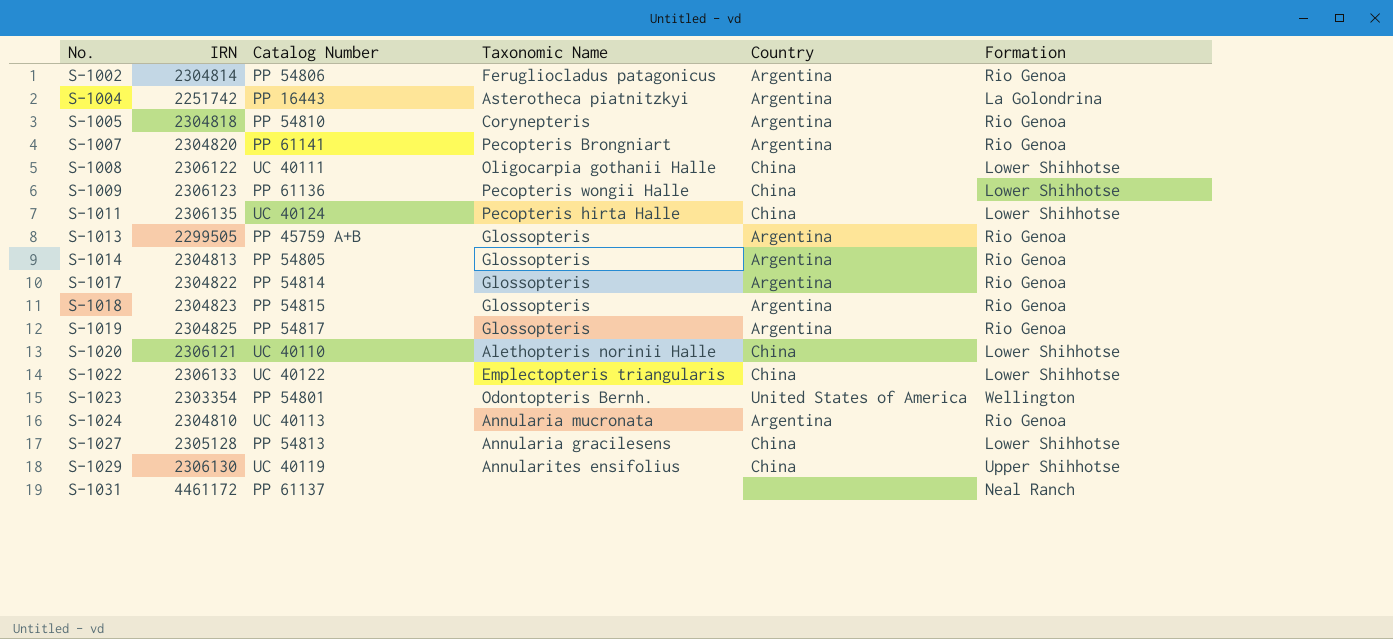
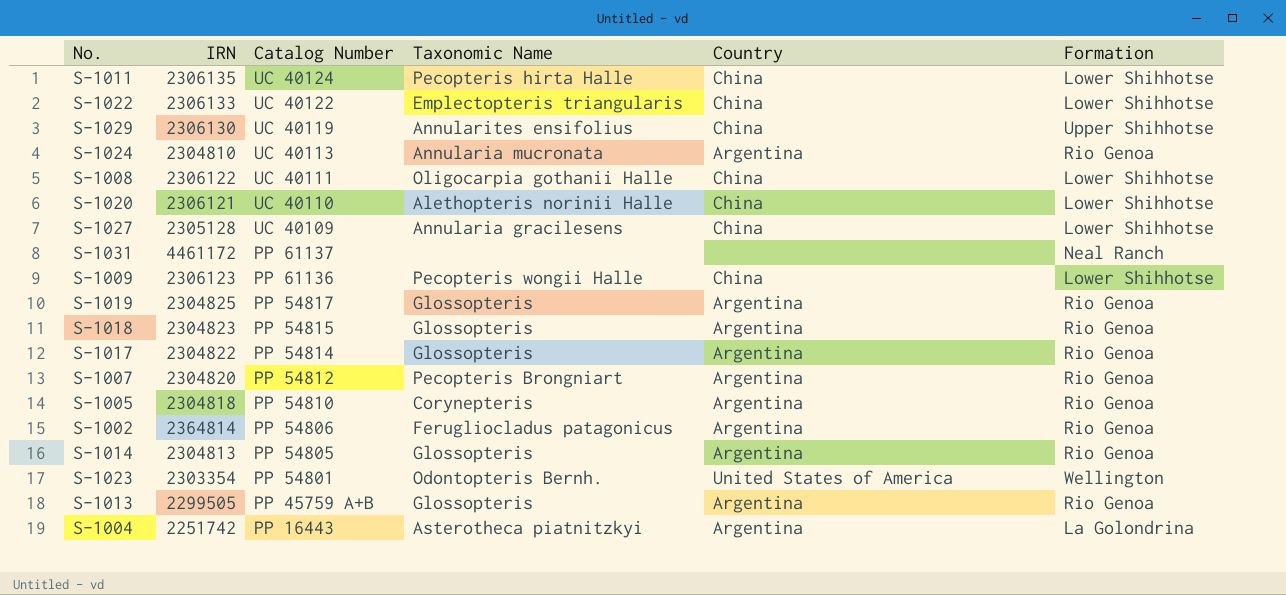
row order: No. ascending -> Catalog Number descending
S-1027 | Catalog Number: PP 54813 -> UC 40109
S-1007 | Catalog Number: PP 61141 -> PP 54812
S-1002 | IRN: 2304814 -> 2364814

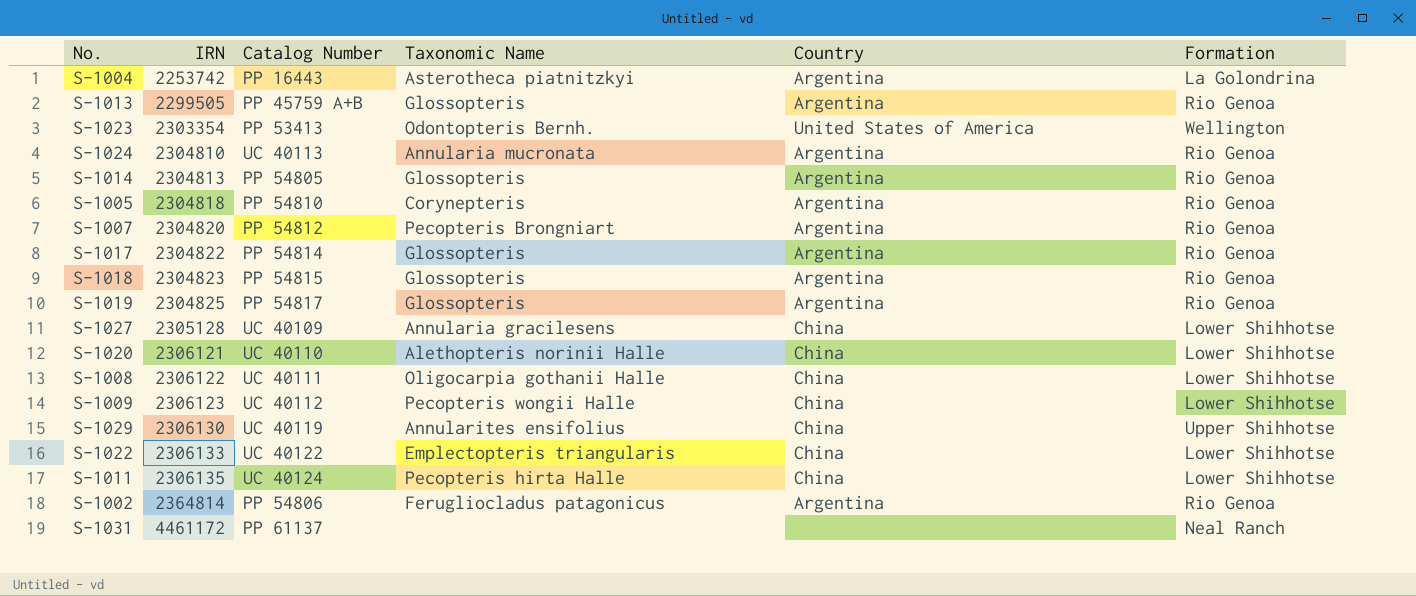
row order: Catalog Number descending -> IRN ascending
S-1004 | IRN: 2251742 -> 2253742
S-1023 | Catalog Number: PP 54801 -> PP 53413
S-1009 | Catalog Number: PP 61136 -> UC 40112

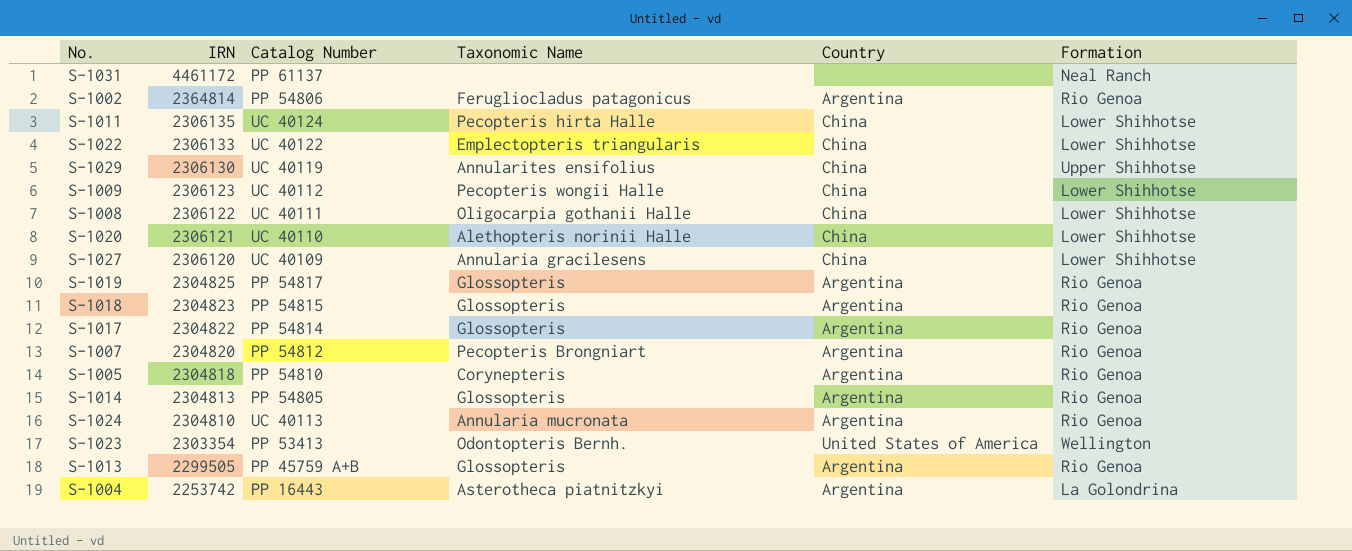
row order: IRN ascending -> IRN descending
S-1027 | IRN: 2305128 -> 2306120

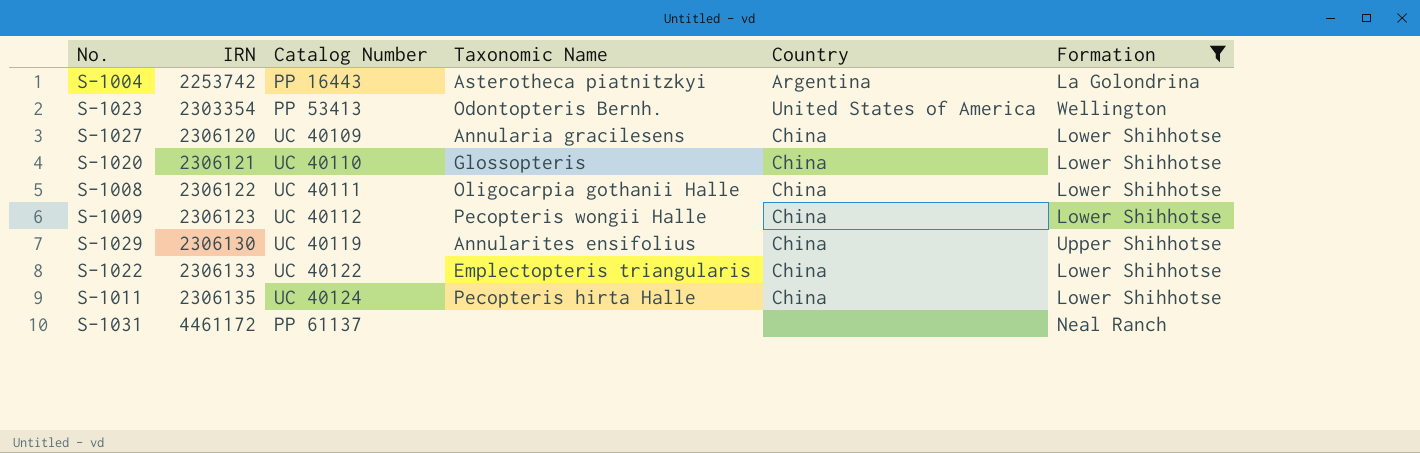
filter: none -> Formation != Rio Genoa
row order: IRN descending -> IRN ascending
S-1020 | Taxonomic Name: Alethopteris norinii Halle -> Glossopteris

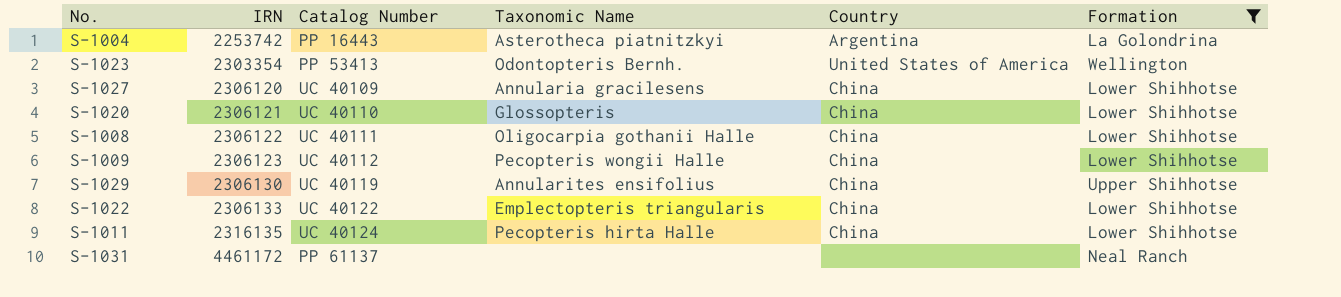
S-1011 | IRN: 2306135 -> 2316135

